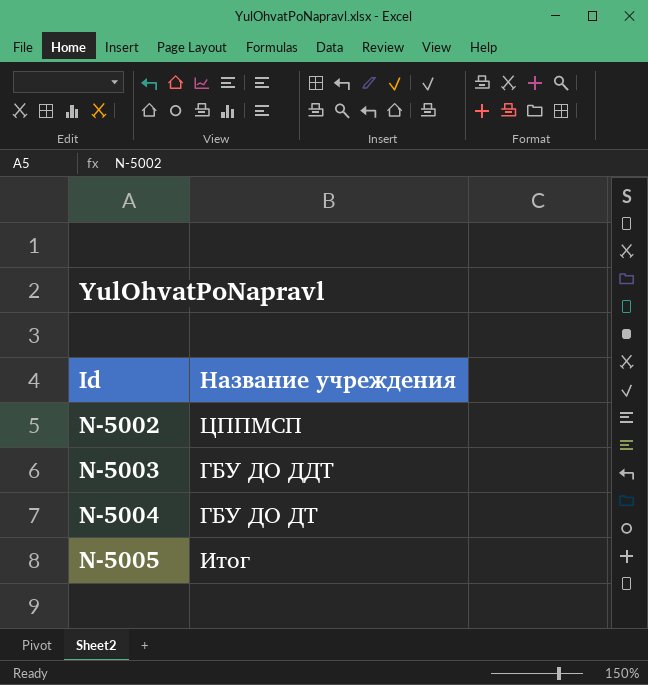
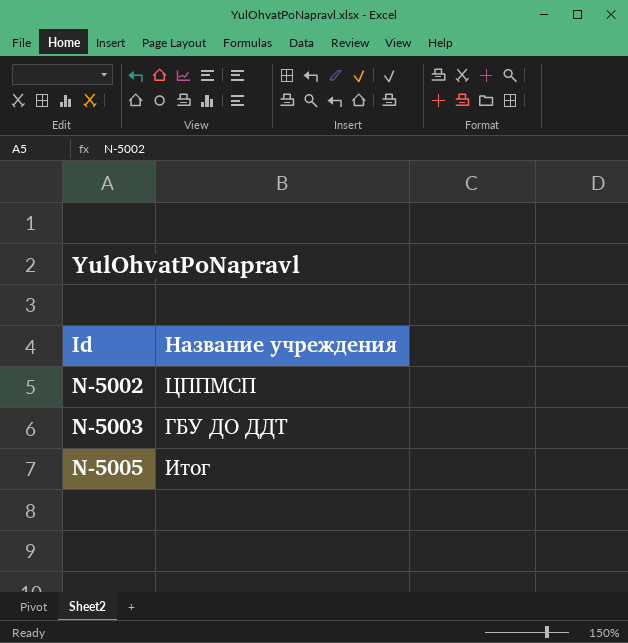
row N-5004: ГБУ ДО ДТ -> none

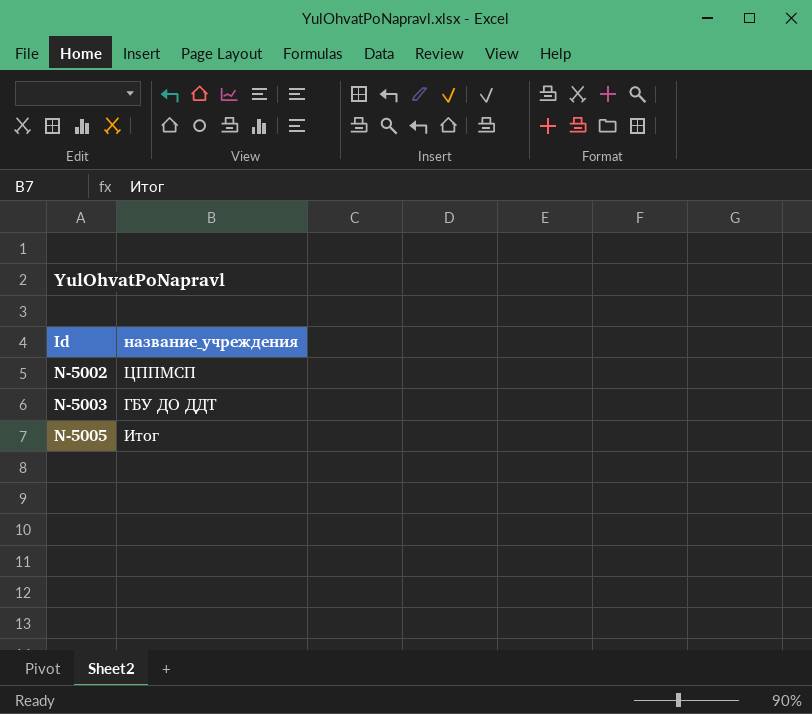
column name: Название учреждения -> название_учреждения

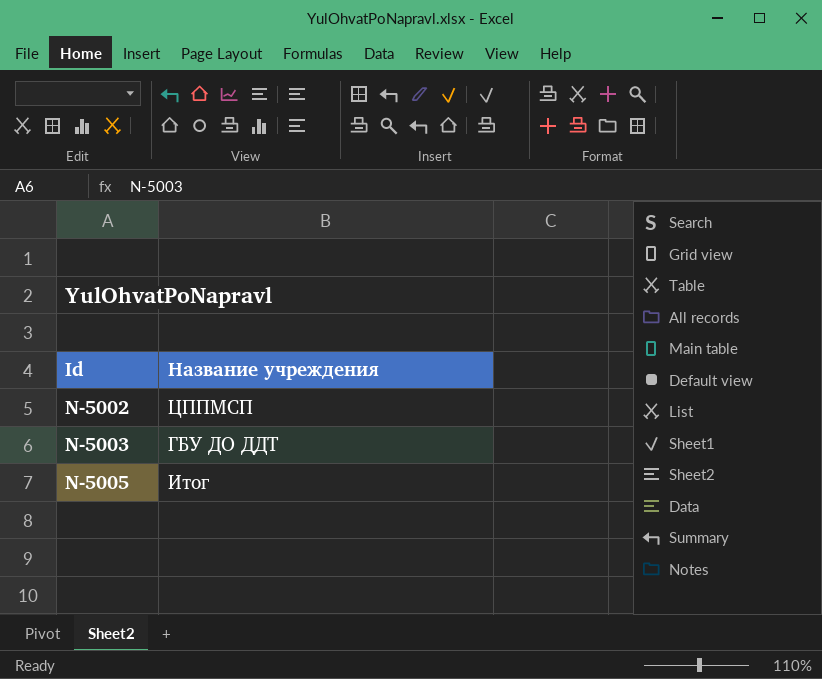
column name: название_учреждения -> Название учреждения

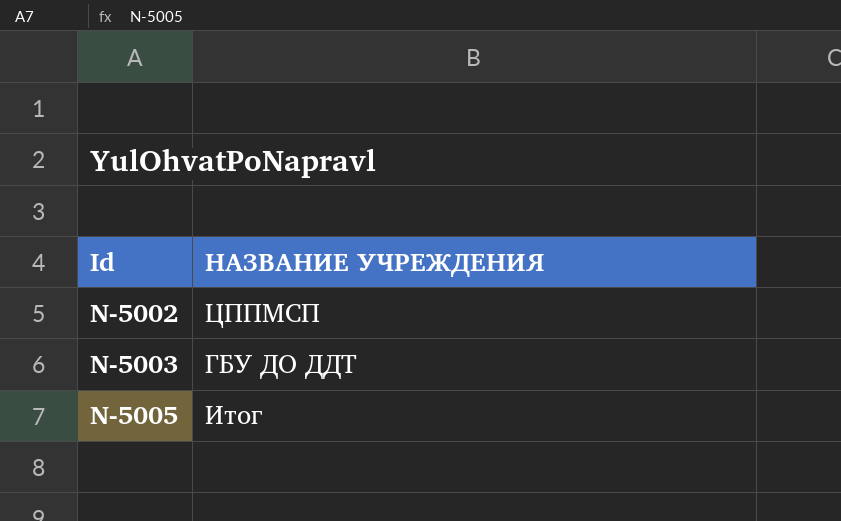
column name: Название учреждения -> НАЗВАНИЕ УЧРЕЖДЕНИЯ

